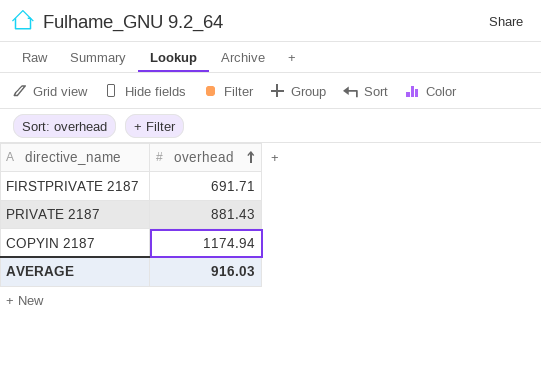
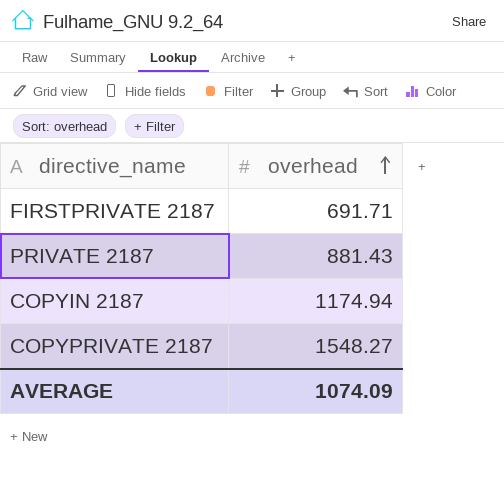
row COPYPRIVATE 2187: none -> 1548.27
AVERAGE | overhead: 916.03 -> 1074.09

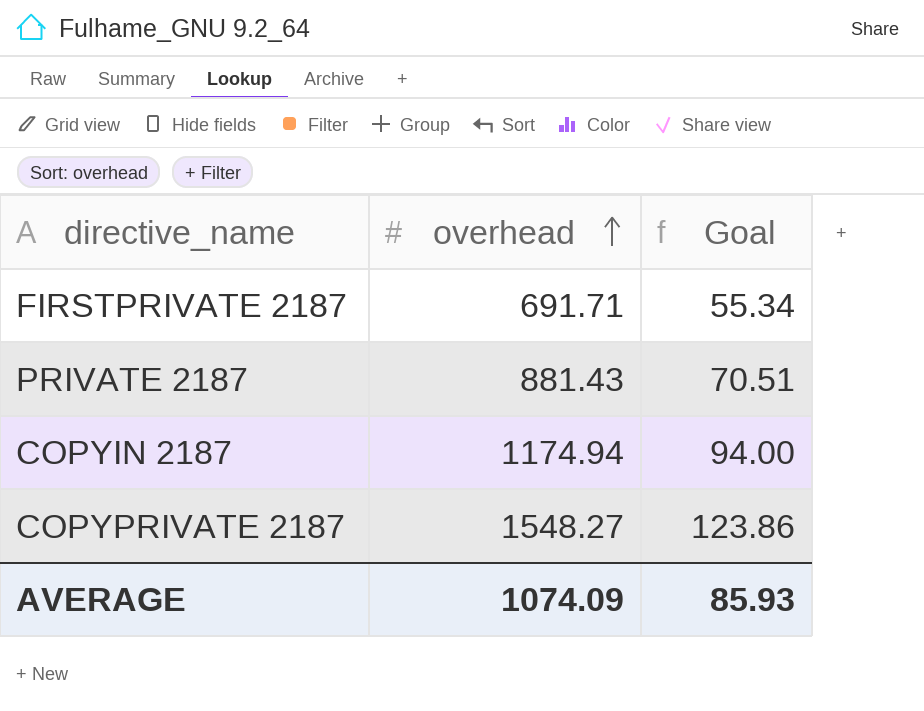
column Goal | formula: none -> [overhead] * 0.08

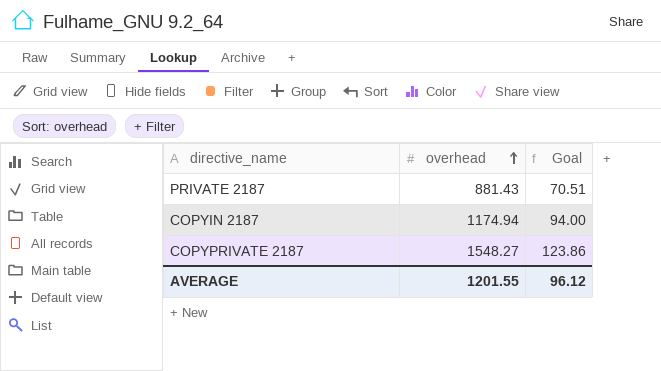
row FIRSTPRIVATE 2187: 691.71 | 55.34 -> none
AVERAGE | overhead: 1074.09 -> 1201.55
AVERAGE | Goal: 85.93 -> 96.12

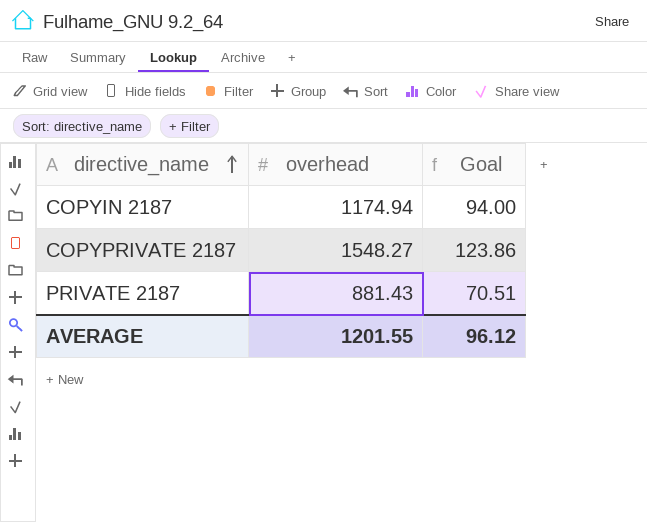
row order: overhead ascending -> directive_name ascending

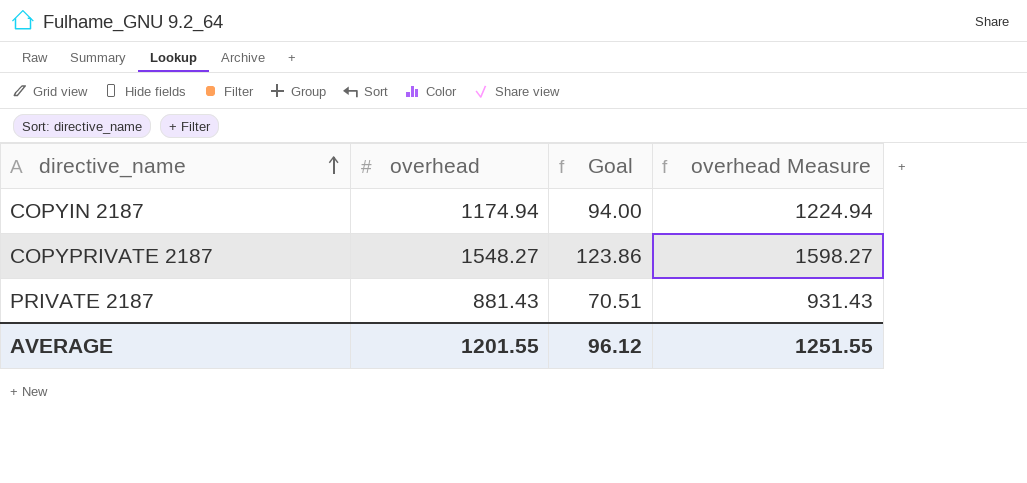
column overhead Measure | formula: none -> [overhead] + 50

